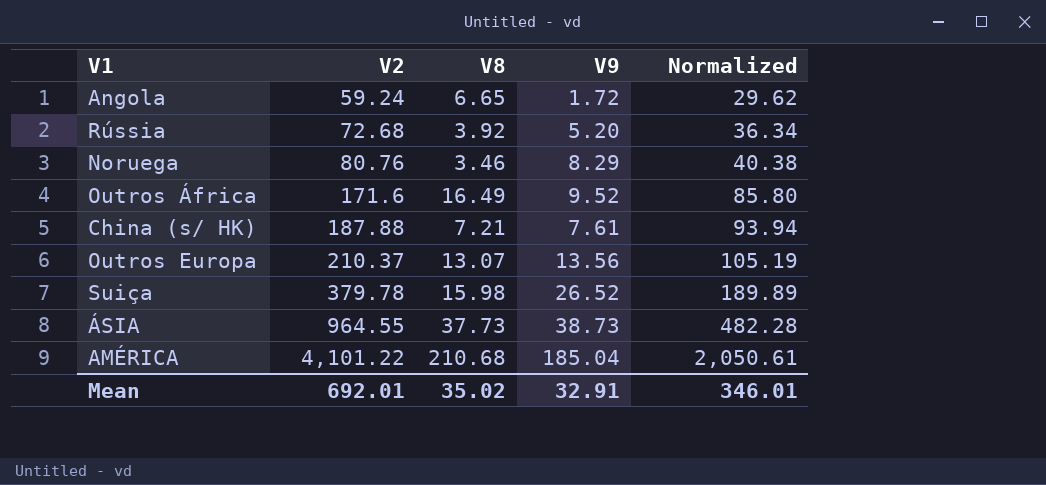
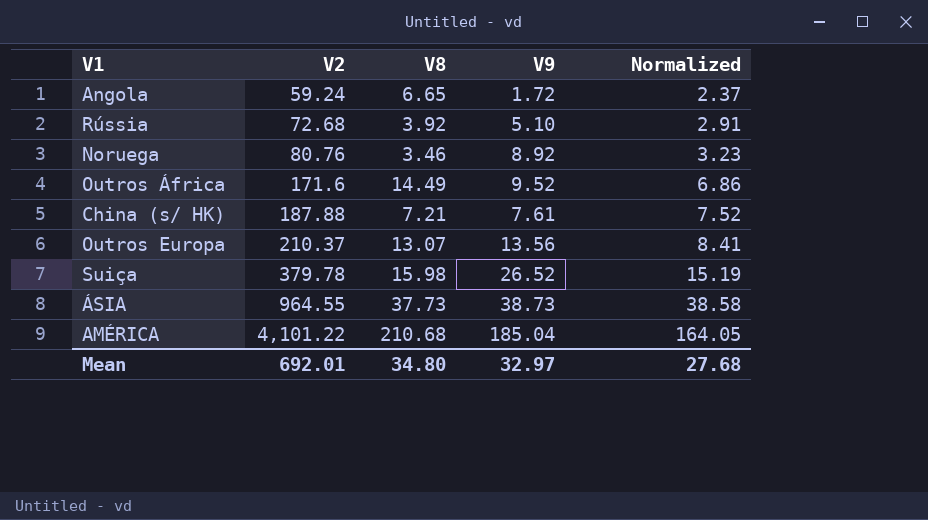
column Normalized | formula: [V2] * 0.5 -> [V2] * 0.04
Rússia | V9: 5.20 -> 5.10
Noruega | V9: 8.29 -> 8.92
Outros África | V8: 16.49 -> 14.49
Mean | V8: 35.02 -> 34.80
Mean | V9: 32.91 -> 32.97
Mean | Normalized: 346.01 -> 27.68

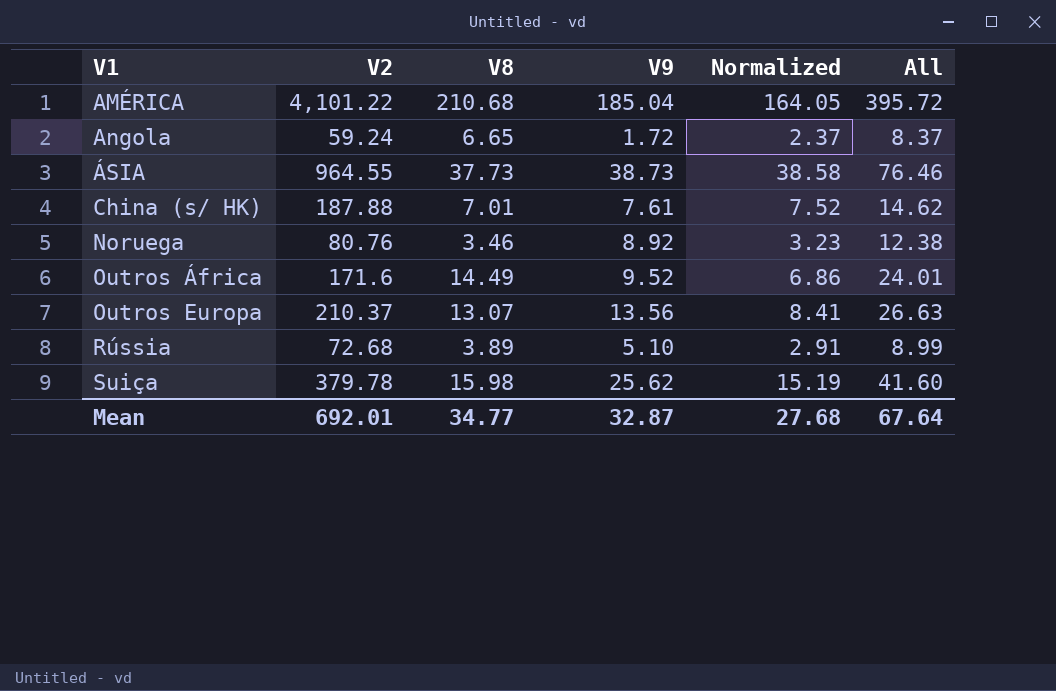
row order: V2 ascending -> V1 ascending
column All | formula: none -> [V8] + [V9]
China (s/ HK) | V8: 7.21 -> 7.01
Rússia | V8: 3.92 -> 3.89
Suiça | V9: 26.52 -> 25.62
Mean | V8: 34.80 -> 34.77
Mean | V9: 32.97 -> 32.87

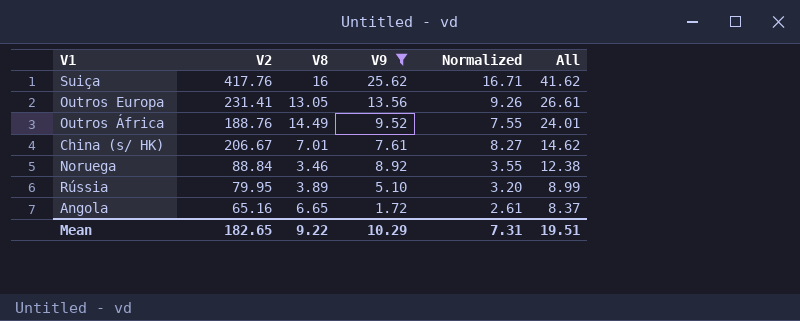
filter: none -> V9 <= 25.62
row order: V1 ascending -> All descending
Suiça | V2: 379.78 -> 417.76
Suiça | V8: 15.98 -> 16
Suiça | Normalized: 15.19 -> 16.71
Suiça | All: 41.60 -> 41.62
Outros Europa | V2: 210.37 -> 231.41
Outros Europa | V8: 13.07 -> 13.05
Outros Europa | Normalized: 8.41 -> 9.26
Outros Europa | All: 26.63 -> 26.61
Outros África | V2: 171.6 -> 188.76
Outros África | Normalized: 6.86 -> 7.55
China (s/ HK) | V2: 187.88 -> 206.67
China (s/ HK) | Normalized: 7.52 -> 8.27
Noruega | V2: 80.76 -> 88.84
Noruega | Normalized: 3.23 -> 3.55
Rússia | V2: 72.68 -> 79.95
Rússia | Normalized: 2.91 -> 3.20
Angola | V2: 59.24 -> 65.16
Angola | Normalized: 2.37 -> 2.61
Mean | V2: 692.01 -> 182.65
Mean | V8: 34.77 -> 9.22
Mean | V9: 32.87 -> 10.29
Mean | Normalized: 27.68 -> 7.31
Mean | All: 67.64 -> 19.51

